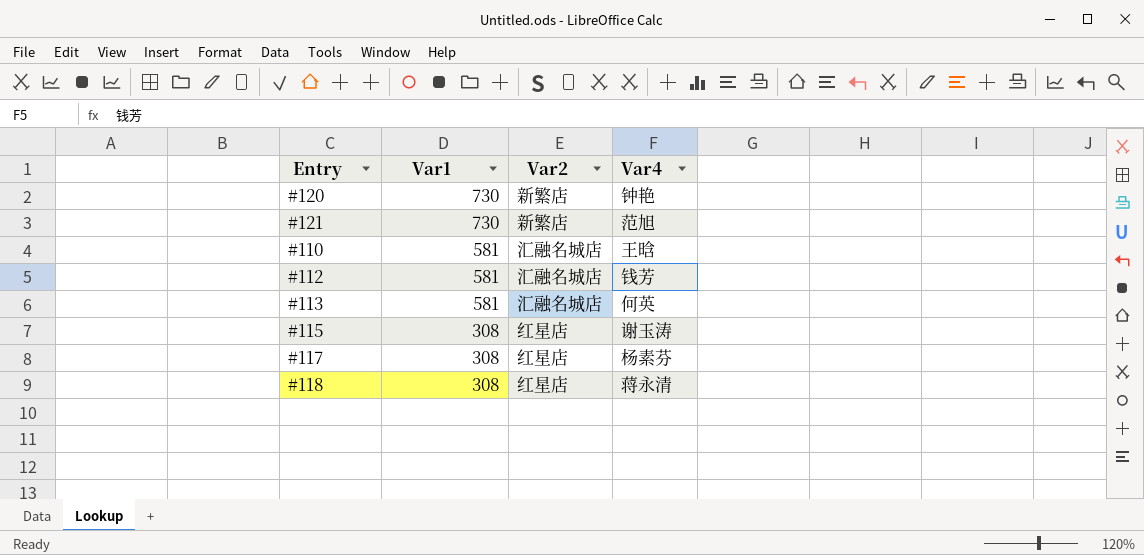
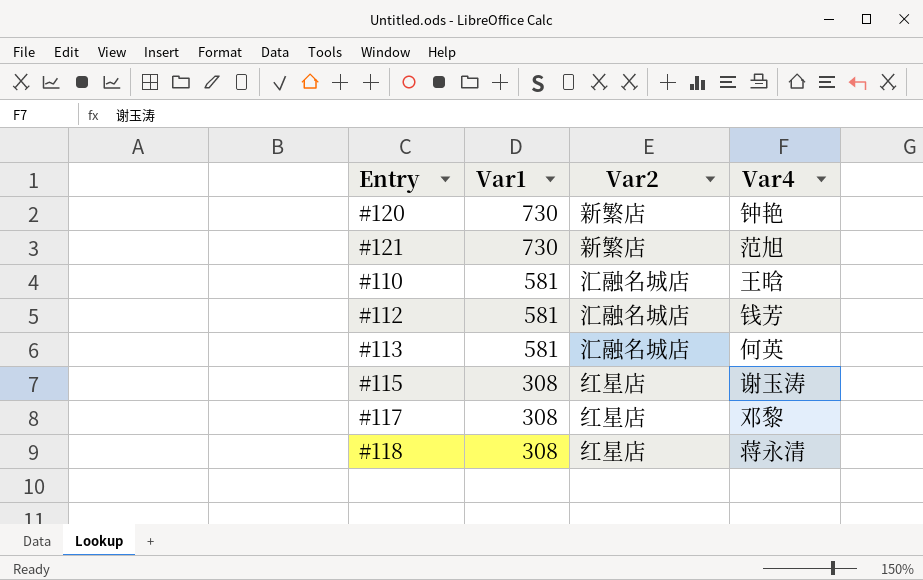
#117 | Var4: 杨素芬 -> 邓黎

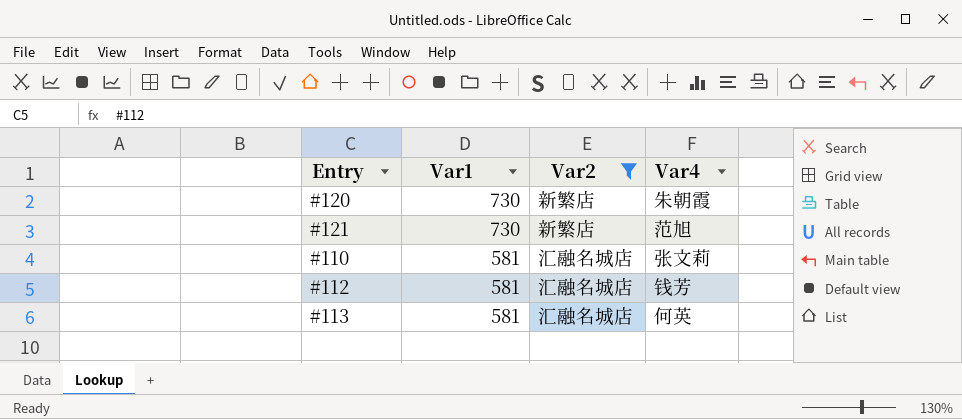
filter: none -> Var2 != 红星店
#120 | Var4: 钟艳 -> 朱朝霞
#110 | Var4: 王晗 -> 张文莉

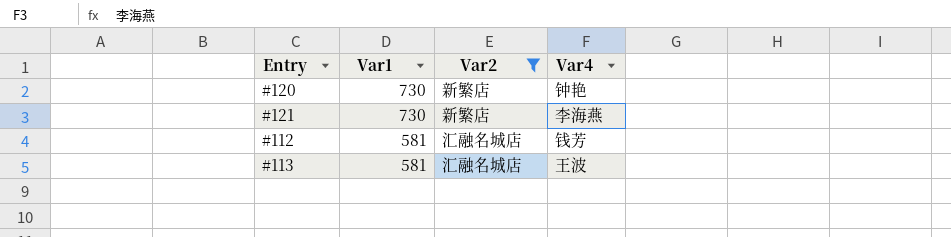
row #110: 581 | 汇融名城店 | 张文莉 -> none
#120 | Var4: 朱朝霞 -> 钟艳
#121 | Var4: 范旭 -> 李海燕
#113 | Var4: 何英 -> 王波

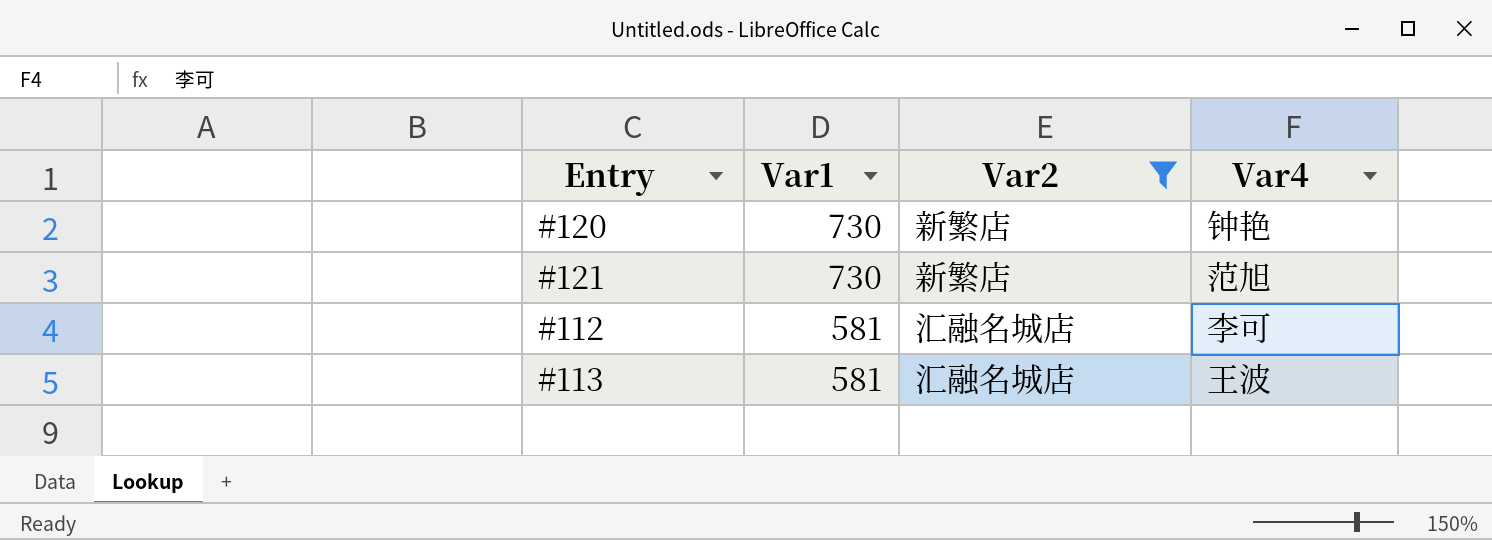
#121 | Var4: 李海燕 -> 范旭
#112 | Var4: 钱芳 -> 李可

